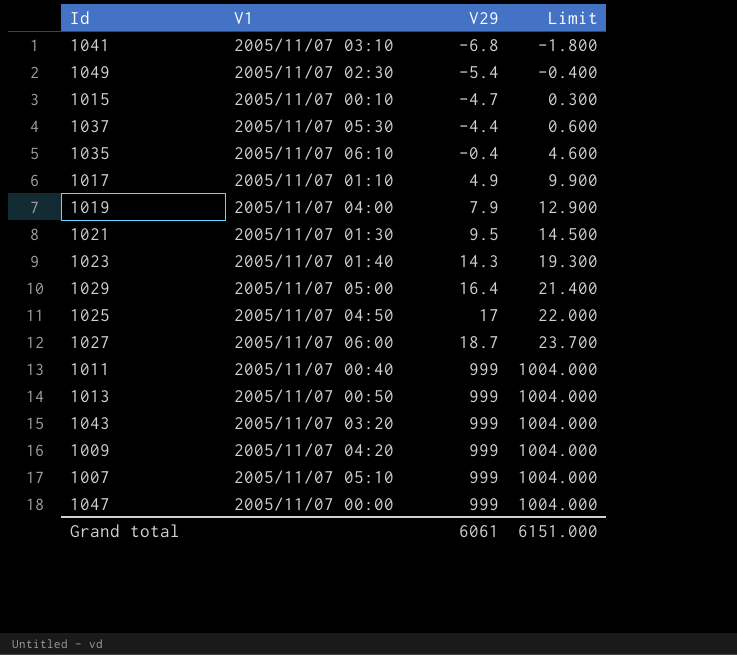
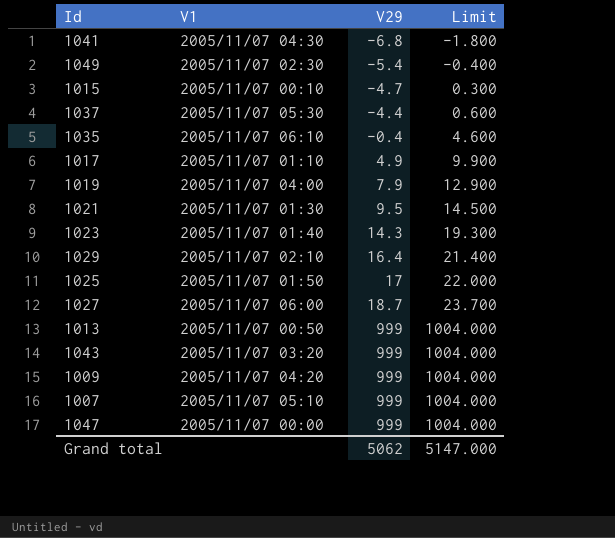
row 1011: 2005/11/07 00:40 | 999 | 1004.000 -> none
1041 | V1: 2005/11/07 03:10 -> 2005/11/07 04:30
1029 | V1: 2005/11/07 05:00 -> 2005/11/07 02:10
1025 | V1: 2005/11/07 04:50 -> 2005/11/07 01:50
Grand total | V29: 6061 -> 5062
Grand total | Limit: 6151.000 -> 5147.000

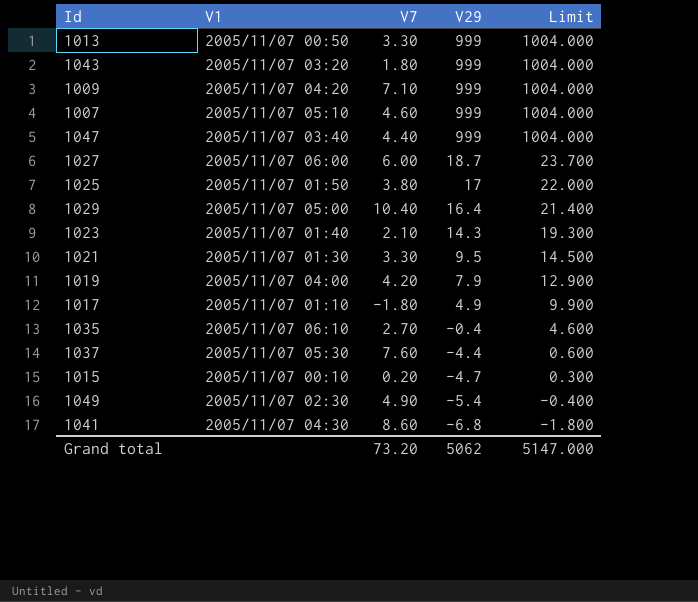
row order: V29 ascending -> V29 descending
column V7 | position: none -> 3
1047 | V1: 2005/11/07 00:00 -> 2005/11/07 03:40
1029 | V1: 2005/11/07 02:10 -> 2005/11/07 05:00

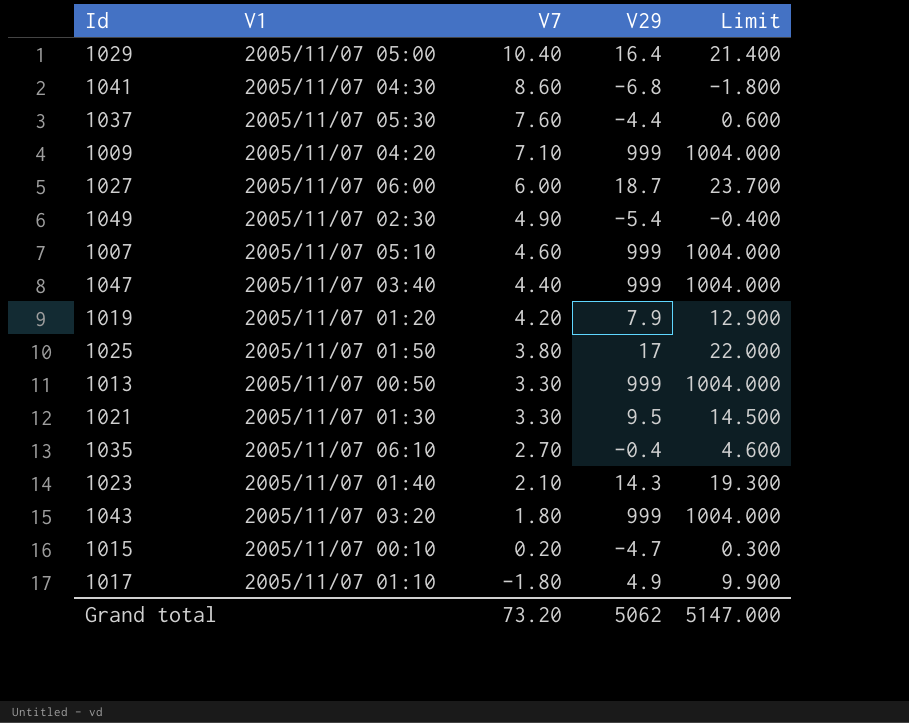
row order: V29 descending -> V7 descending
1019 | V1: 2005/11/07 04:00 -> 2005/11/07 01:20

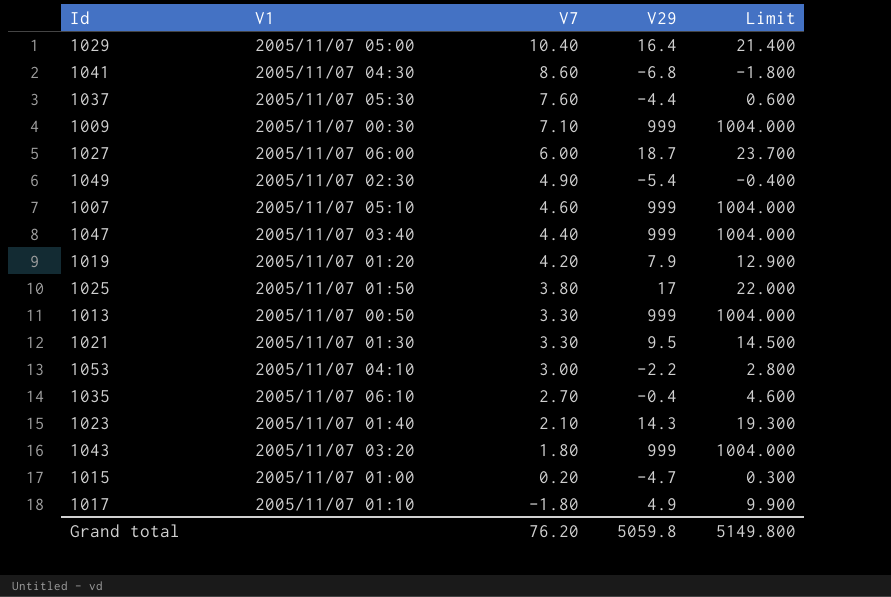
1009 | V1: 2005/11/07 04:20 -> 2005/11/07 00:30
row 1053: none -> 2005/11/07 04:10 | 3.00 | -2.2 | 2.800
1015 | V1: 2005/11/07 00:10 -> 2005/11/07 01:00
Grand total | V7: 73.20 -> 76.20
Grand total | V29: 5062 -> 5059.8
Grand total | Limit: 5147.000 -> 5149.800

